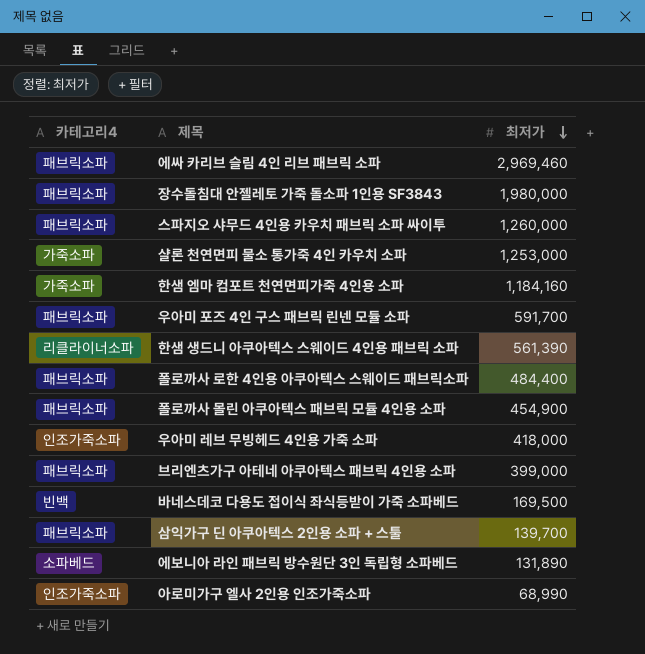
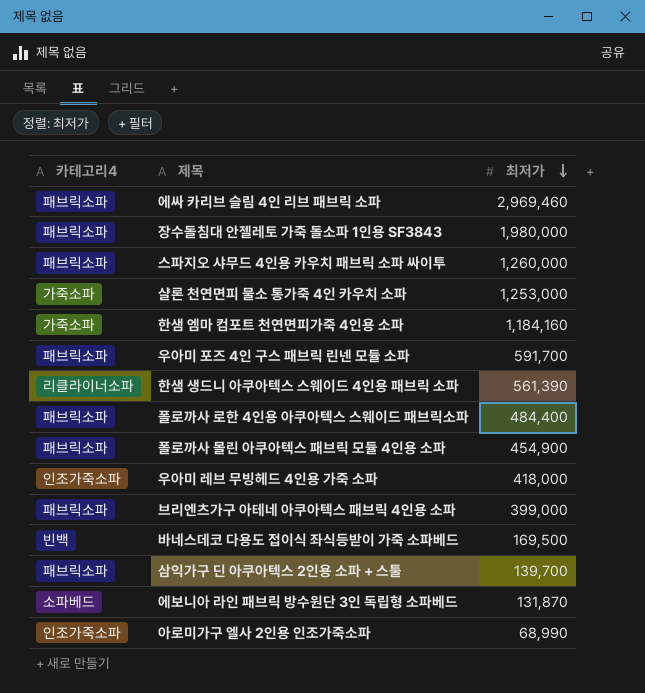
에보니아 라인 패브릭 방수원단 3인 독립형 소파베드 | 최저가: 131,890 -> 131,870

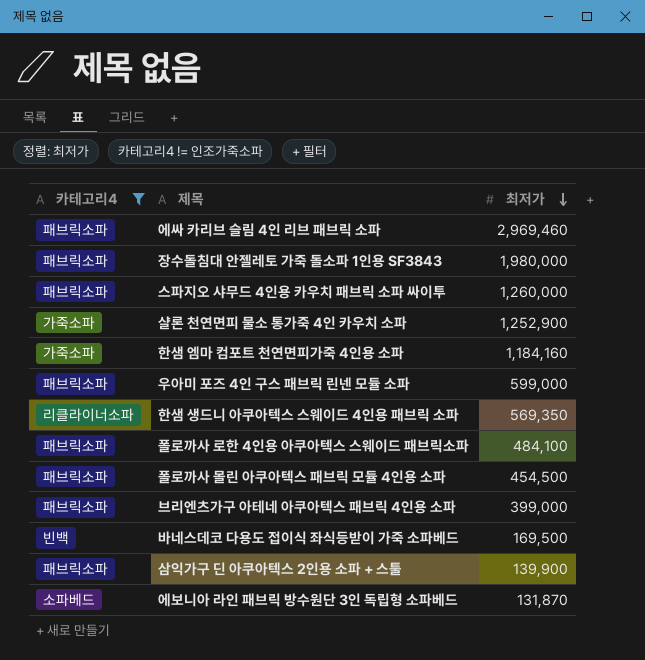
filter: none -> 카테고리4 != 인조가죽소파
샬론 천연면피 물소 통가죽 4인 카우치 소파 | 최저가: 1,253,000 -> 1,252,900
우아미 포즈 4인 구스 패브릭 린넨 모듈 소파 | 최저가: 591,700 -> 599,000
한샘 생드니 아쿠아텍스 스웨이드 4인용 패브릭 소파 | 최저가: 561,390 -> 569,350
폴로까사 로한 4인용 아쿠아텍스 스웨이드 패브릭소파 | 최저가: 484,400 -> 484,100
폴로까사 몰린 아쿠아텍스 패브릭 모듈 4인용 소파 | 최저가: 454,900 -> 454,500
삼익가구 딘 아쿠아텍스 2인용 소파 + 스툴 | 최저가: 139,700 -> 139,900

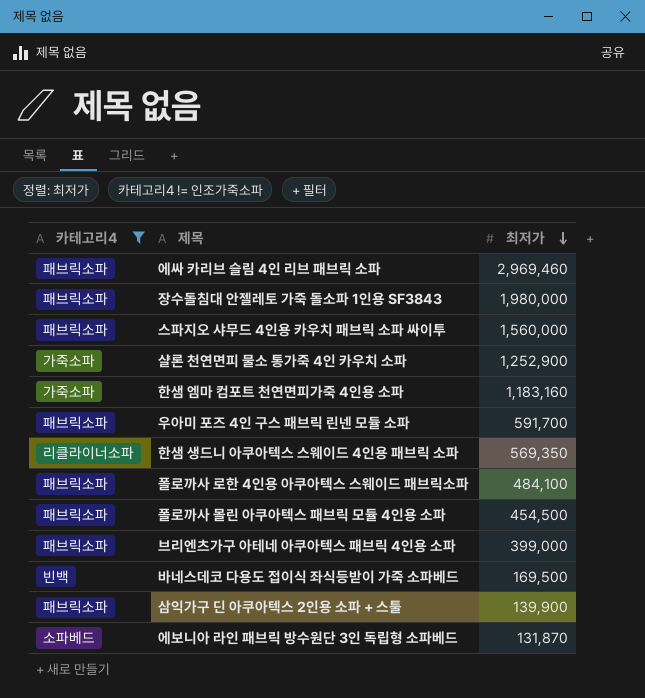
스파지오 샤무드 4인용 카우치 패브릭 소파 싸이투 | 최저가: 1,260,000 -> 1,560,000
한샘 엠마 컴포트 천연면피가죽 4인용 소파 | 최저가: 1,184,160 -> 1,183,160
우아미 포즈 4인 구스 패브릭 린넨 모듈 소파 | 최저가: 599,000 -> 591,700

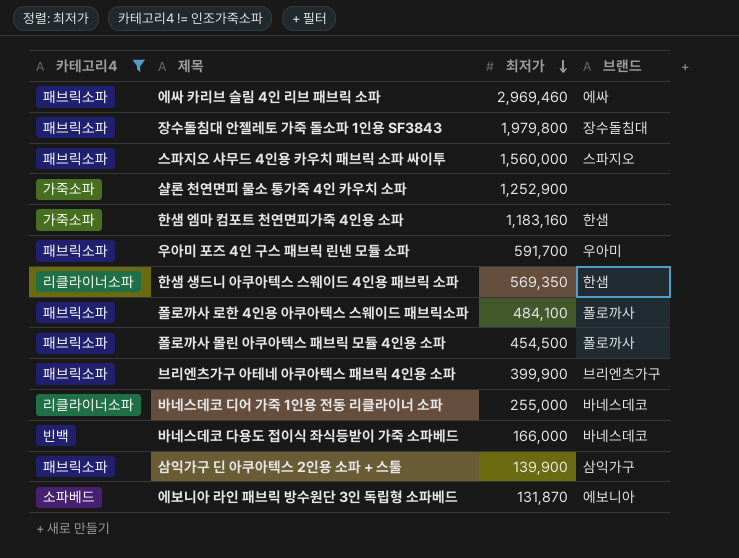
column 브랜드 | position: none -> 4
장수돌침대 안젤레토 가죽 돌소파 1인용 SF3843 | 최저가: 1,980,000 -> 1,979,800
브리엔츠가구 아테네 아쿠아텍스 패브릭 4인용 소파 | 최저가: 399,000 -> 399,900
row 바네스데코 디어 가죽 1인용 전동 리클라이너 소파: none -> 리클라이너소파 | 255,000 | 바네스데코
바네스데코 다용도 접이식 좌식등받이 가죽 소파베드 | 최저가: 169,500 -> 166,000

